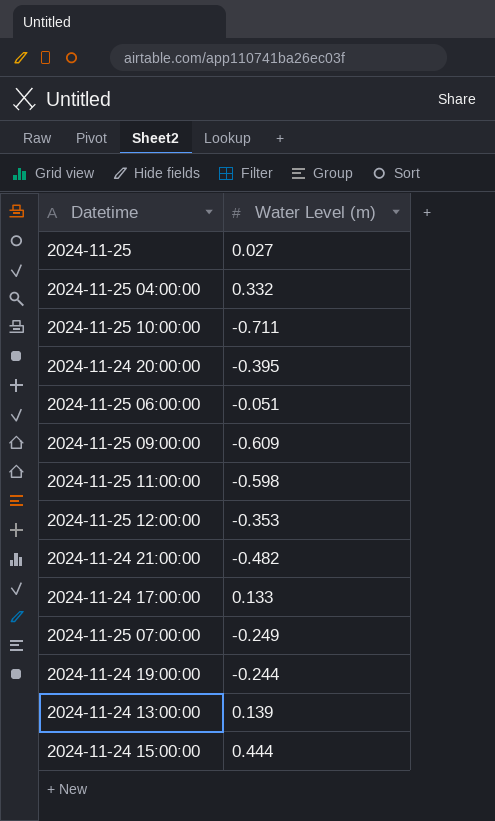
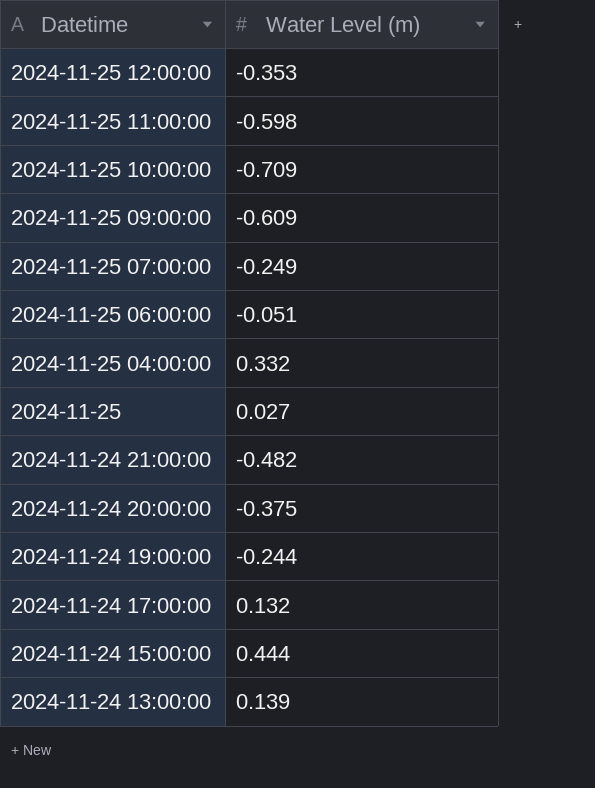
row order: none -> Datetime descending
2024-11-25 10:00:00 | Water Level (m): -0.711 -> -0.709
2024-11-24 20:00:00 | Water Level (m): -0.395 -> -0.375
2024-11-24 17:00:00 | Water Level (m): 0.133 -> 0.132

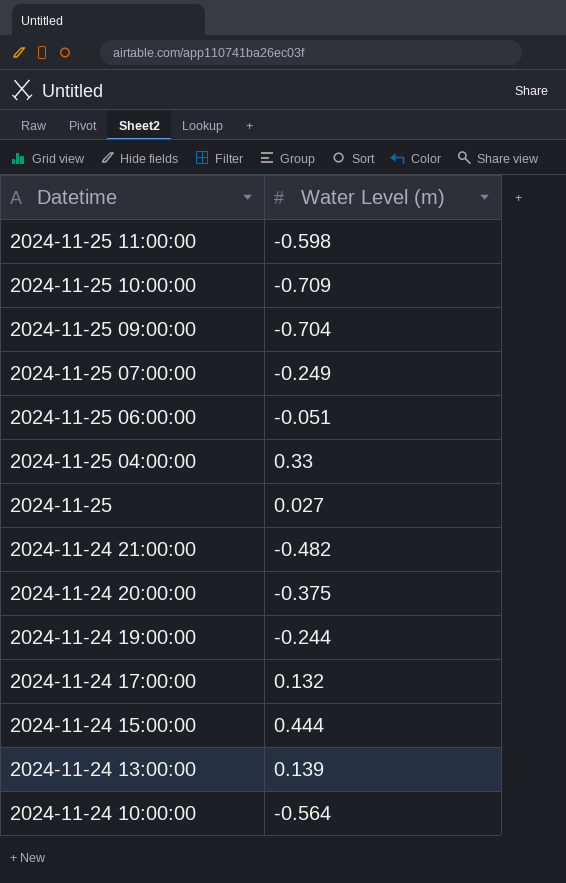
row 2024-11-25 12:00:00: -0.353 -> none
2024-11-25 09:00:00 | Water Level (m): -0.609 -> -0.704
2024-11-25 04:00:00 | Water Level (m): 0.332 -> 0.33
row 2024-11-24 10:00:00: none -> -0.564

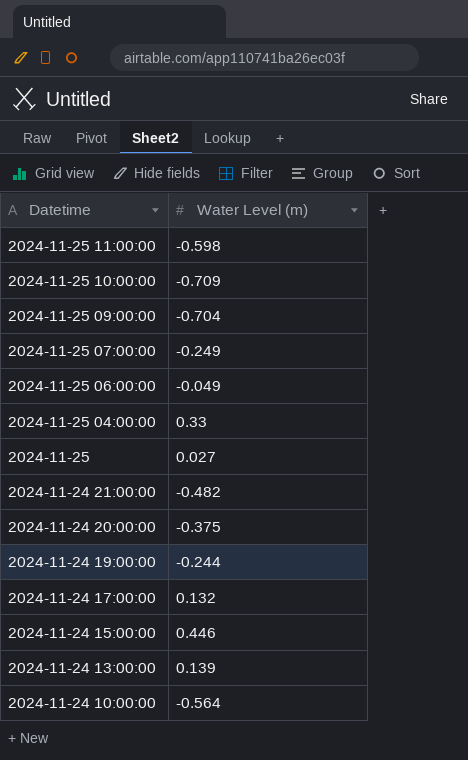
2024-11-25 06:00:00 | Water Level (m): -0.051 -> -0.049
2024-11-24 15:00:00 | Water Level (m): 0.444 -> 0.446

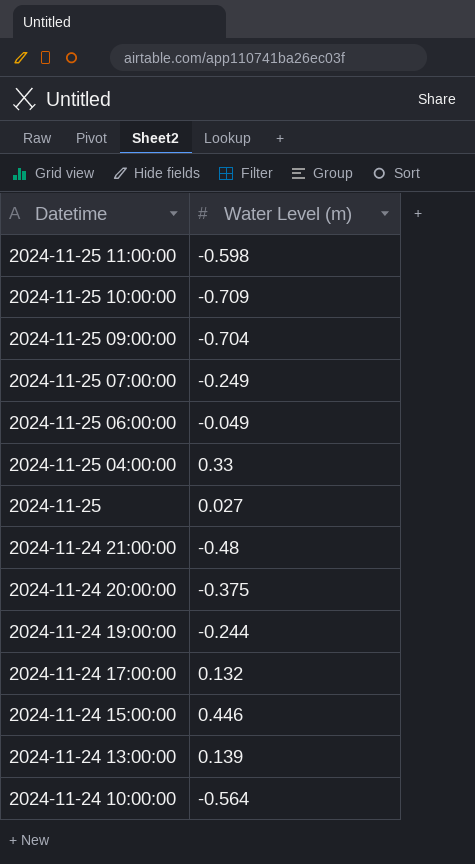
2024-11-24 21:00:00 | Water Level (m): -0.482 -> -0.48

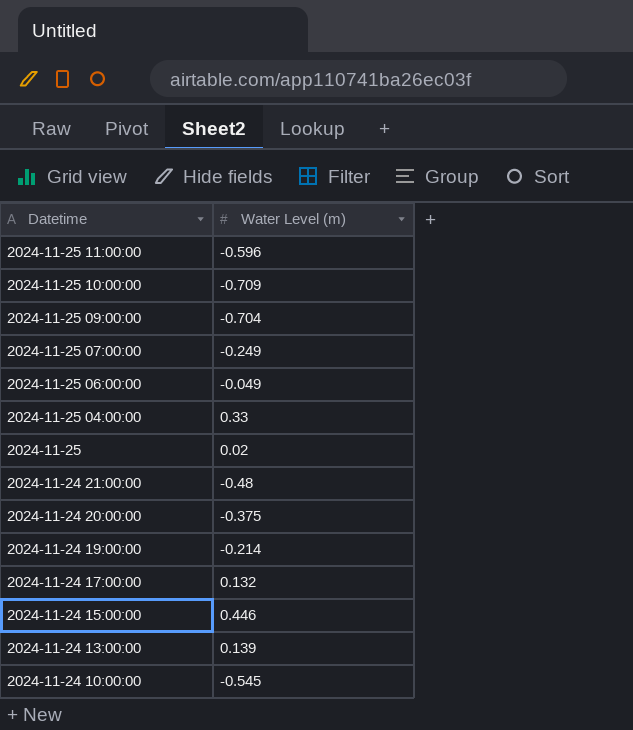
2024-11-25 11:00:00 | Water Level (m): -0.598 -> -0.596
2024-11-25 | Water Level (m): 0.027 -> 0.02
2024-11-24 19:00:00 | Water Level (m): -0.244 -> -0.214
2024-11-24 10:00:00 | Water Level (m): -0.564 -> -0.545

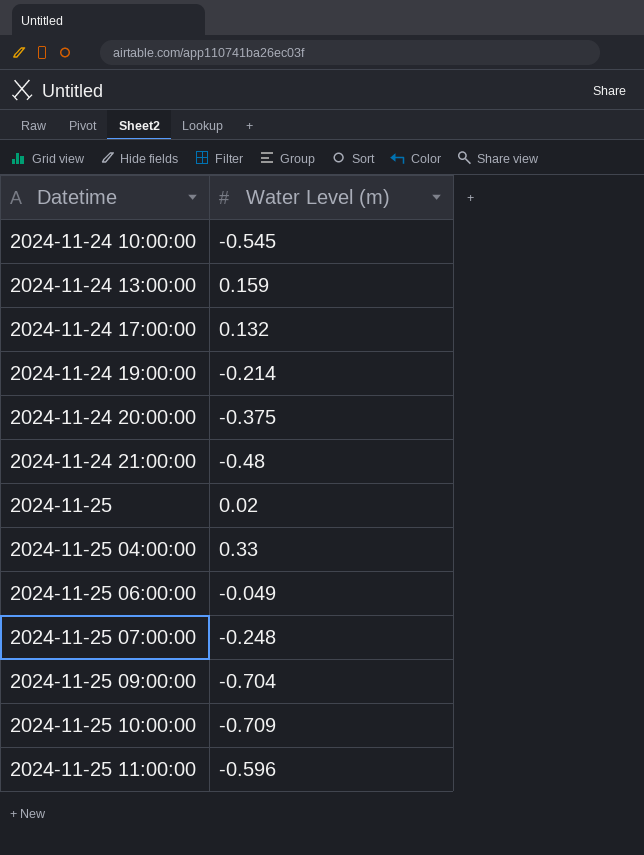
row order: Datetime descending -> Datetime ascending
row 2024-11-24 15:00:00: 0.446 -> none
2024-11-24 13:00:00 | Water Level (m): 0.139 -> 0.159
2024-11-25 07:00:00 | Water Level (m): -0.249 -> -0.248

